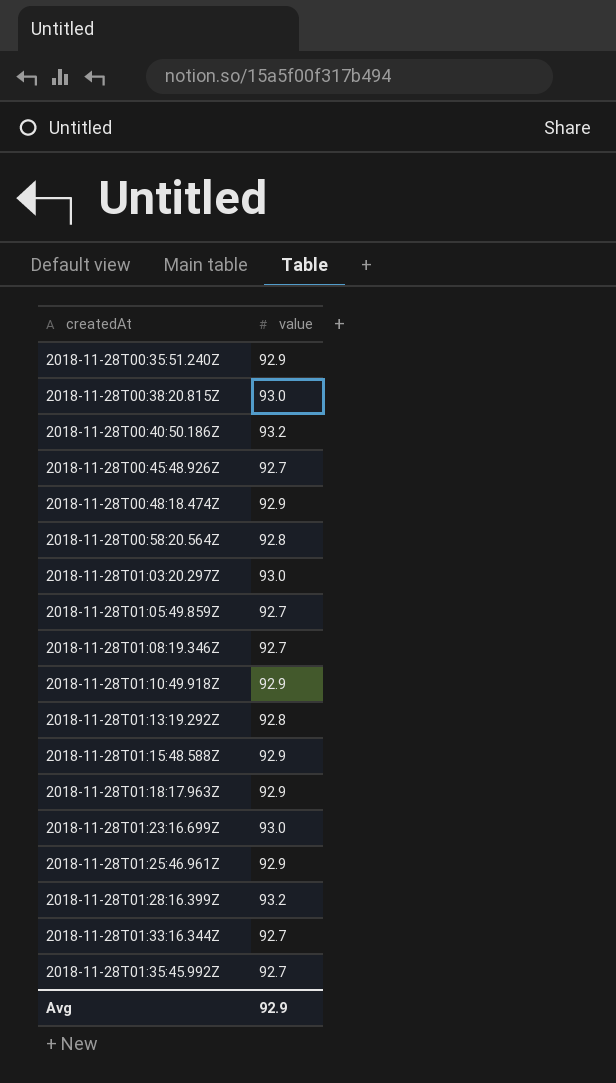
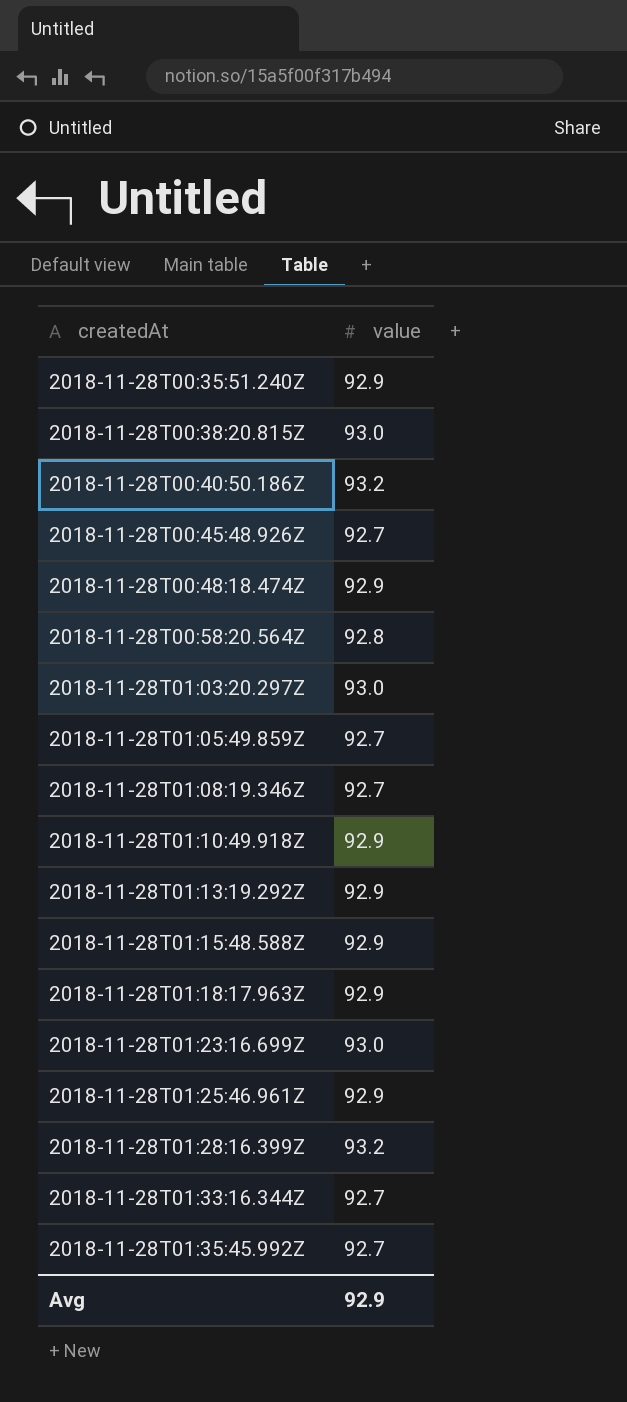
2018-11-28T01:13:19.292Z | value: 92.8 -> 92.9

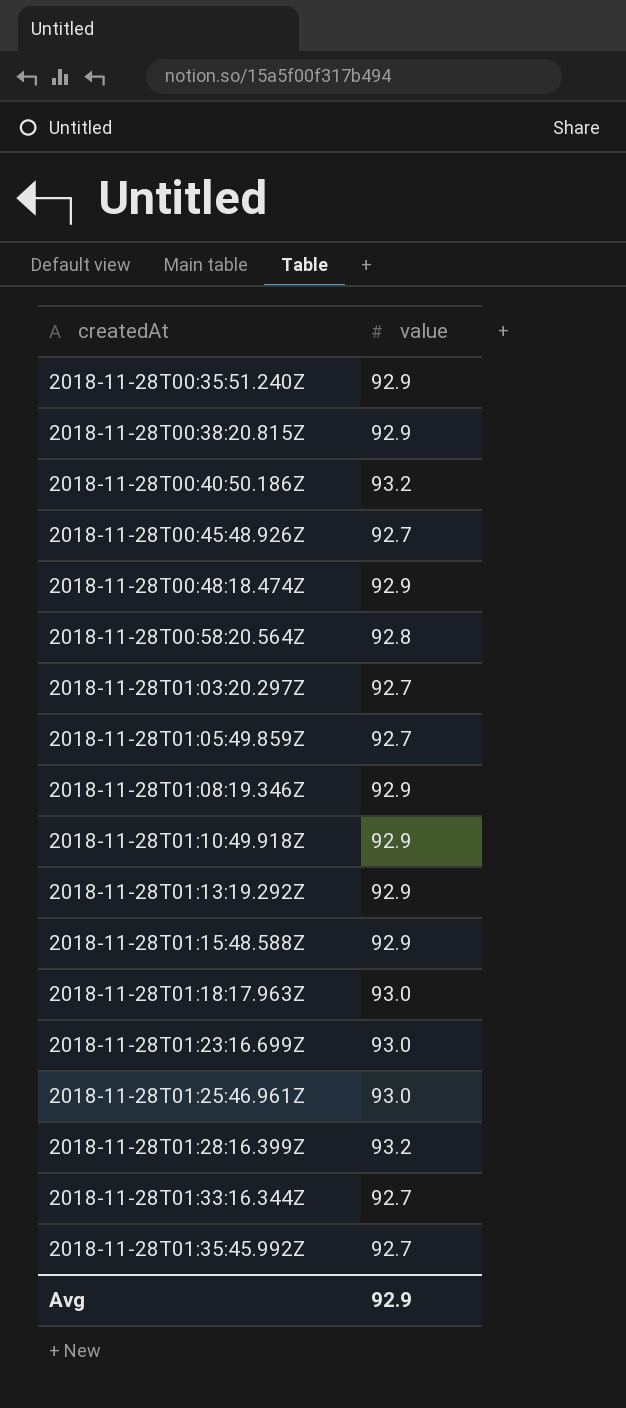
2018-11-28T00:38:20.815Z | value: 93.0 -> 92.9
2018-11-28T01:03:20.297Z | value: 93.0 -> 92.7
2018-11-28T01:08:19.346Z | value: 92.7 -> 92.9
2018-11-28T01:18:17.963Z | value: 92.9 -> 93.0
2018-11-28T01:25:46.961Z | value: 92.9 -> 93.0

